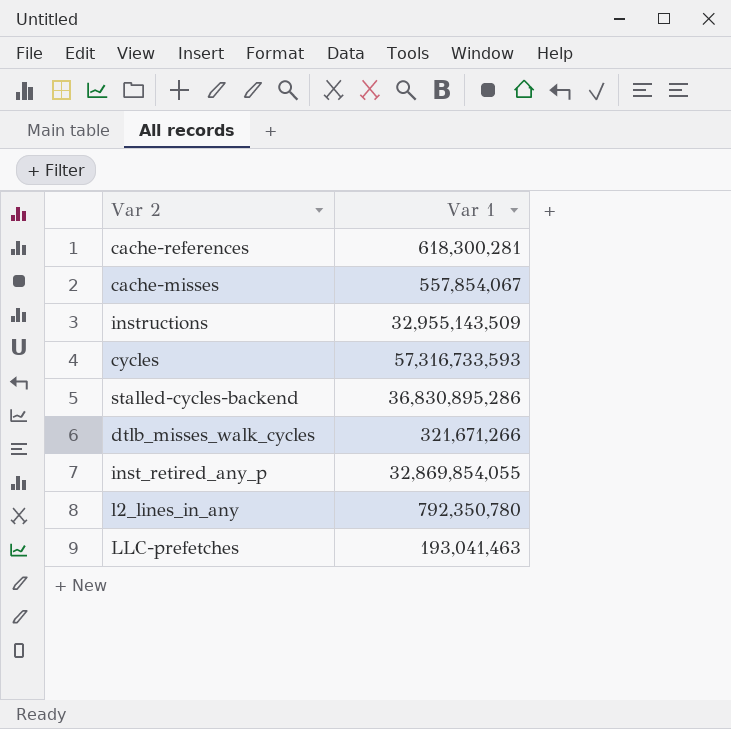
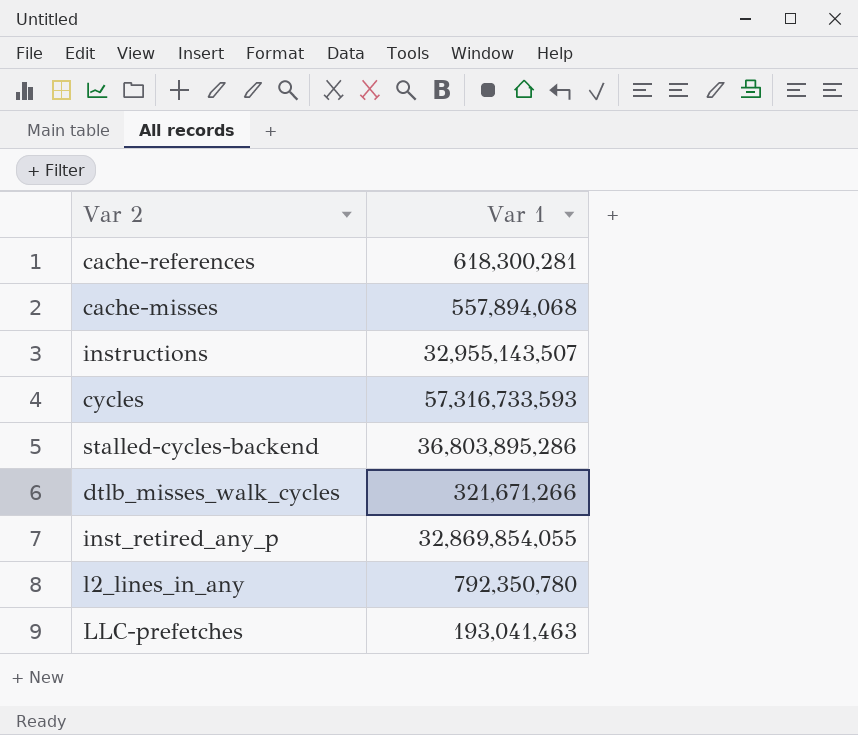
cache-misses | Var 1: 557,854,067 -> 557,894,068
instructions | Var 1: 32,955,143,509 -> 32,955,143,507
stalled-cycles-backend | Var 1: 36,830,895,286 -> 36,803,895,286

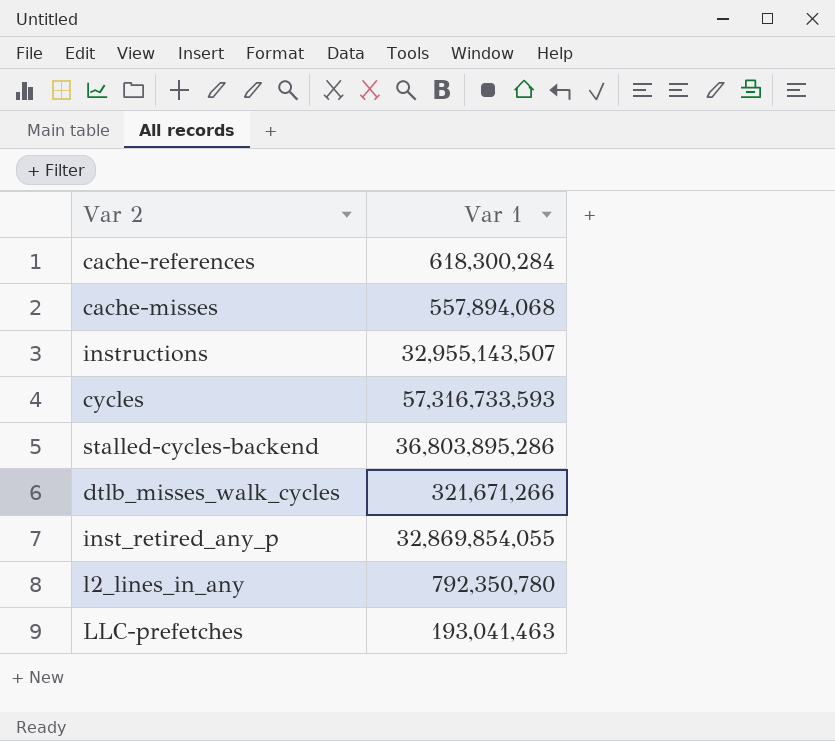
cache-references | Var 1: 618,300,281 -> 618,300,284

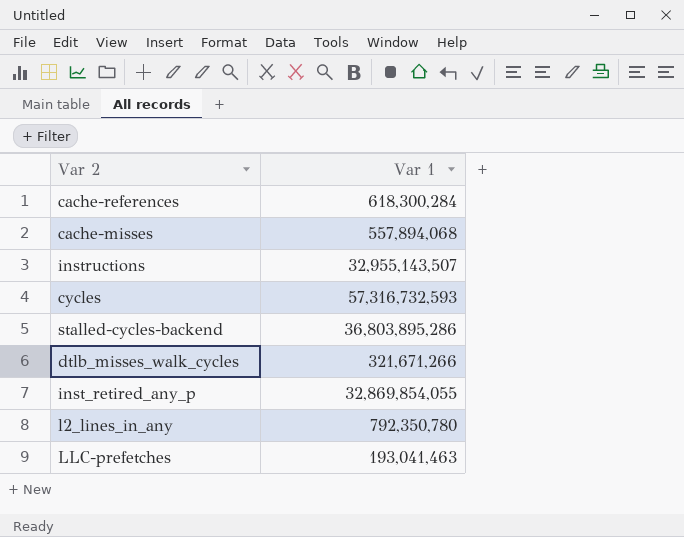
cycles | Var 1: 57,316,733,593 -> 57,316,732,593

